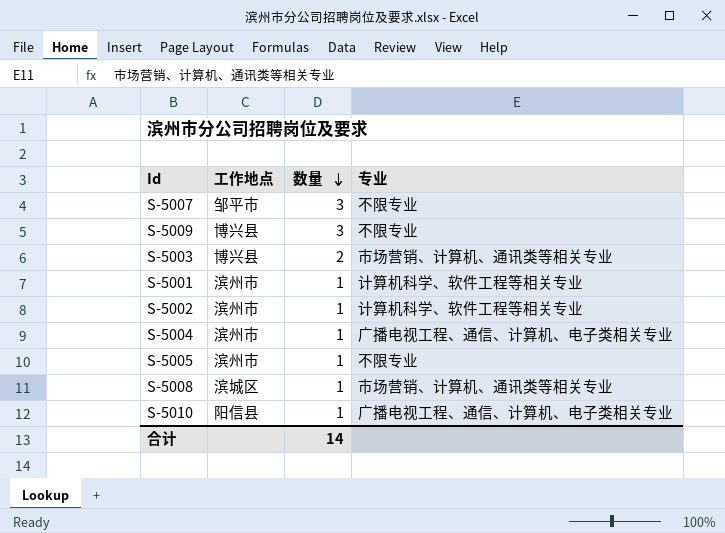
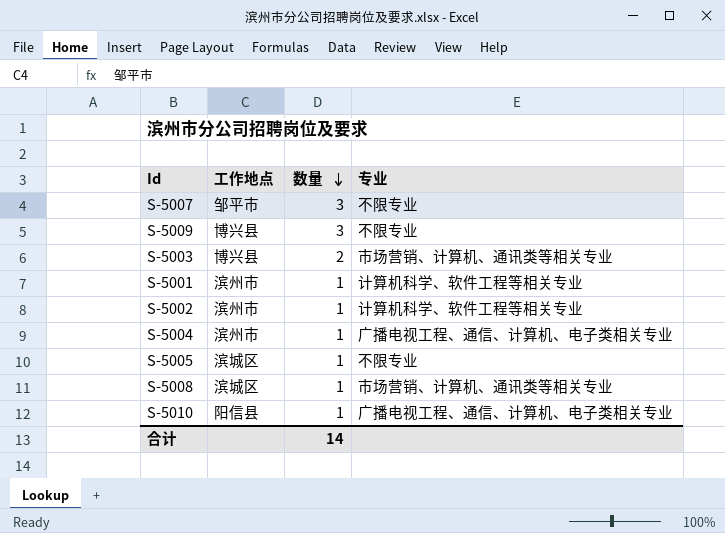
S-5005 | 工作地点: 滨州市 -> 滨城区

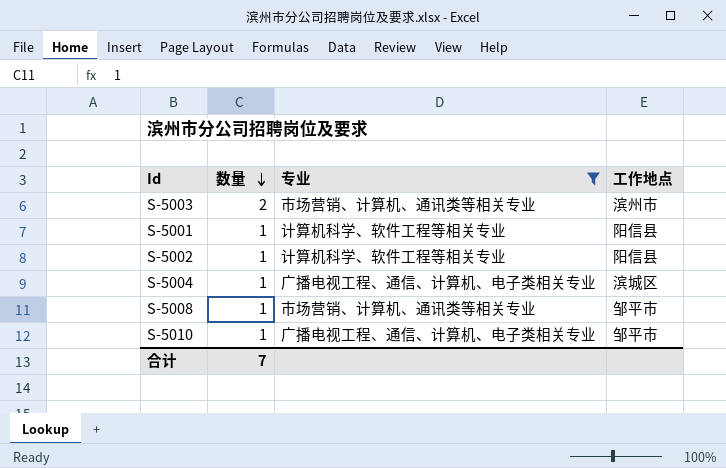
filter: none -> 专业 != 不限专业
column 工作地点 | position: 2 -> 4
S-5003 | 工作地点: 博兴县 -> 滨州市
S-5001 | 工作地点: 滨州市 -> 阳信县
S-5002 | 工作地点: 滨州市 -> 阳信县
S-5004 | 工作地点: 滨州市 -> 滨城区
S-5008 | 工作地点: 滨城区 -> 邹平市
S-5010 | 工作地点: 阳信县 -> 邹平市
合计 | 数量: 14 -> 7

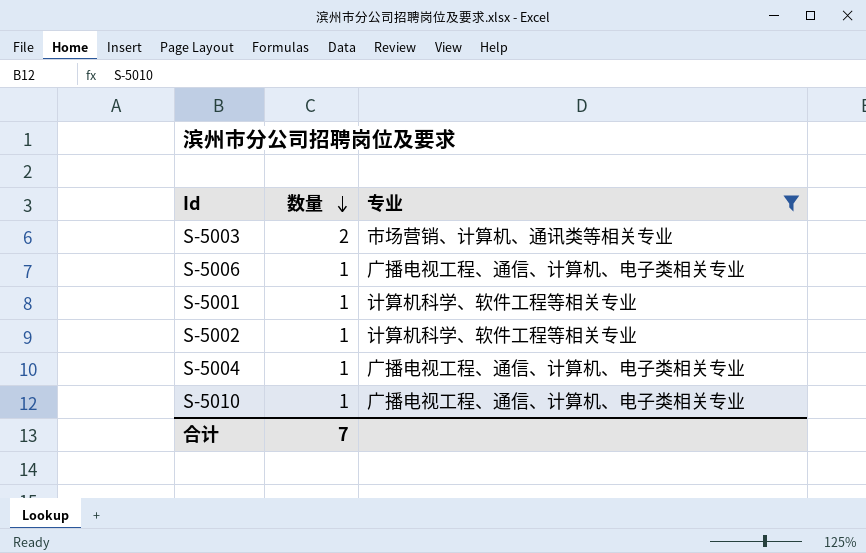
column 工作地点 | position: 4 -> none
row S-5008: 1 | 市场营销、计算机、通讯类等相关专业 | 邹平市 -> none
row S-5006: none -> 1 | 广播电视工程、通信、计算机、电子类相关专业

